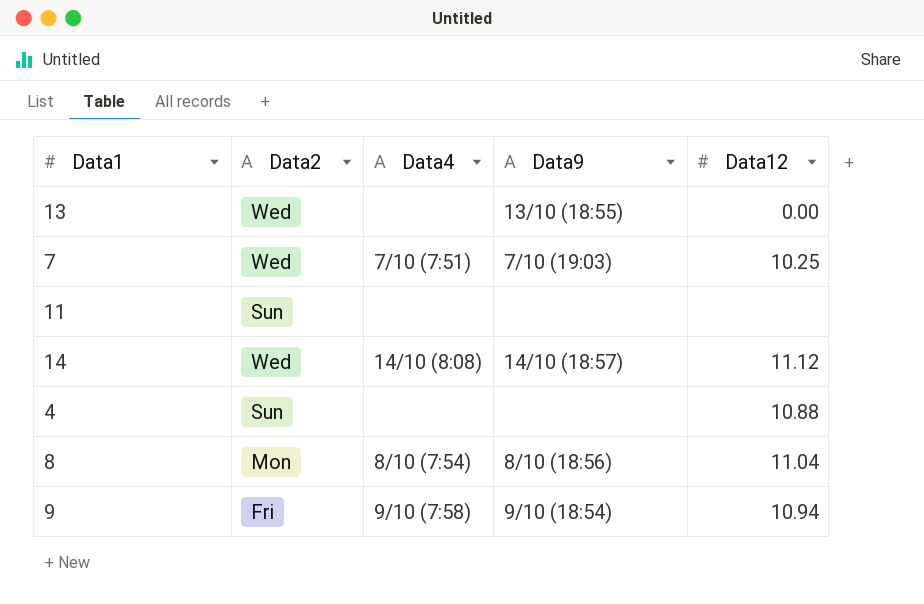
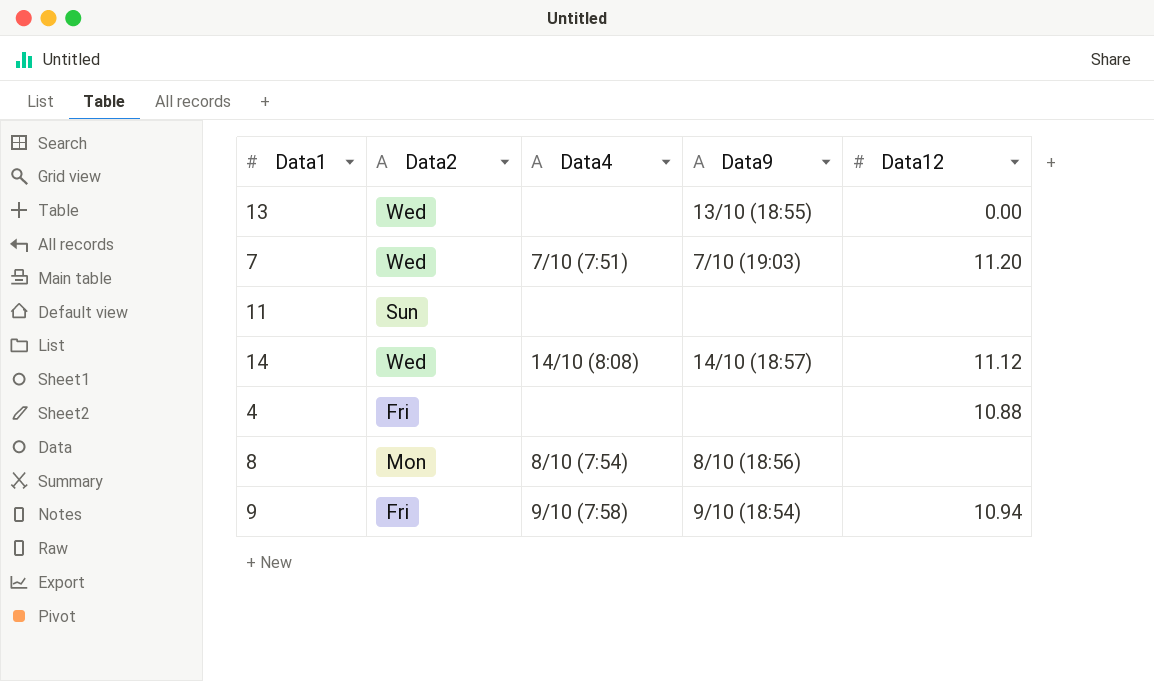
7 | Data12: 10.25 -> 11.20
4 | Data2: Sun -> Fri
8 | Data12: 11.04 -> none

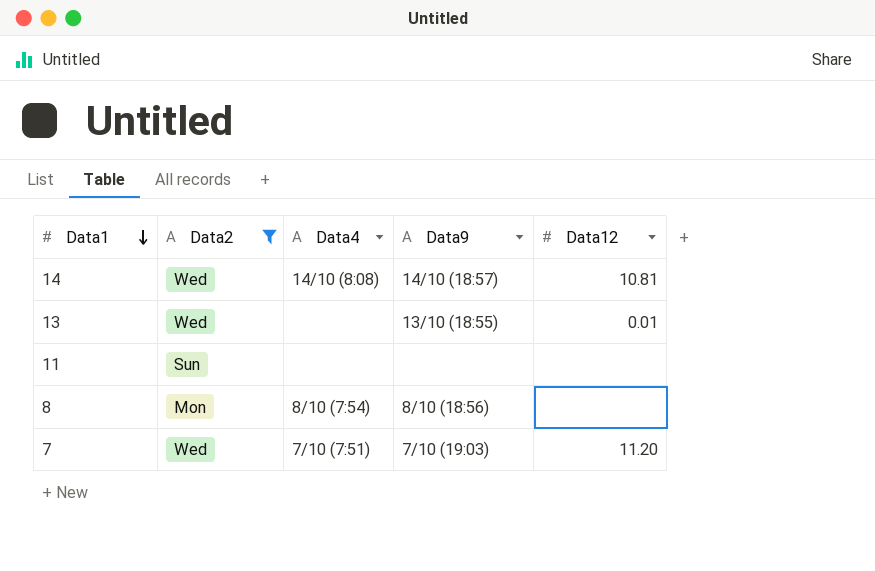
filter: none -> Data2 != Fri
row order: none -> Data1 descending
14 | Data12: 11.12 -> 10.81
13 | Data12: 0.00 -> 0.01

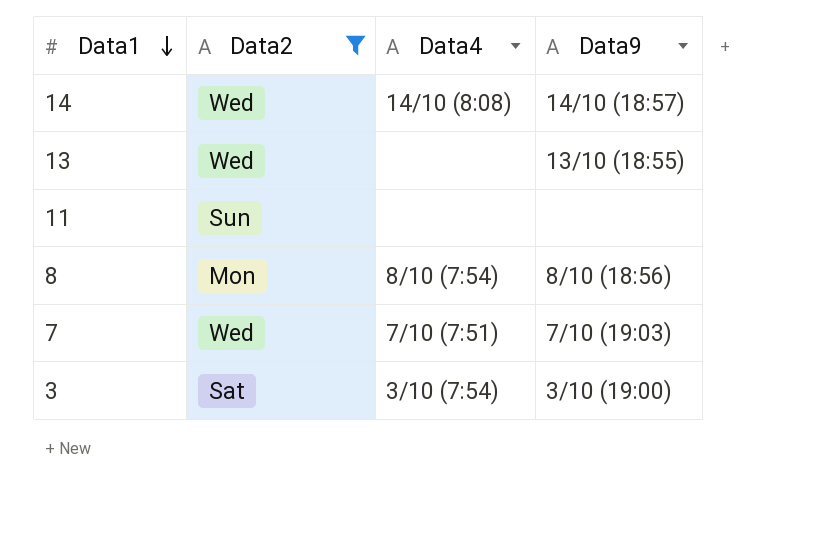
column Data12 | position: 5 -> none
row 3: none -> Sat | 3/10 (7:54) | 3/10 (19:00)

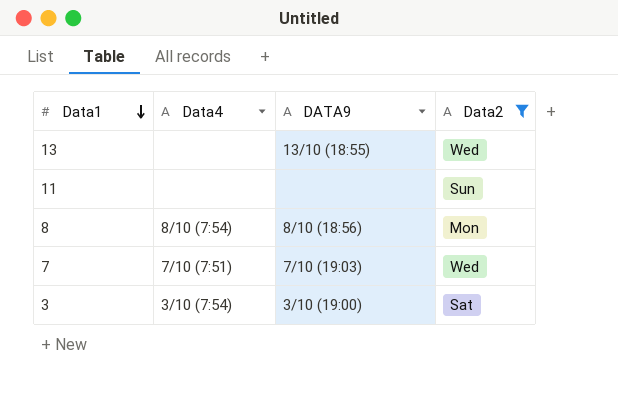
column name: Data9 -> DATA9
column Data2 | position: 2 -> 4
row 14: Wed | 14/10 (8:08) | 14/10 (18:57) -> none

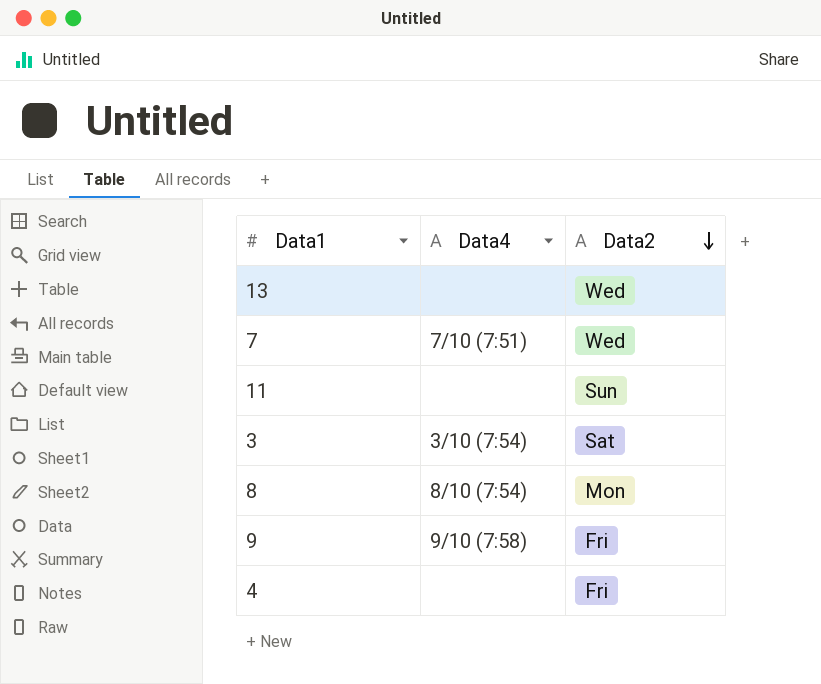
filter: Data2 != Fri -> none
row order: Data1 descending -> Data2 descending
column DATA9 | position: 3 -> none

